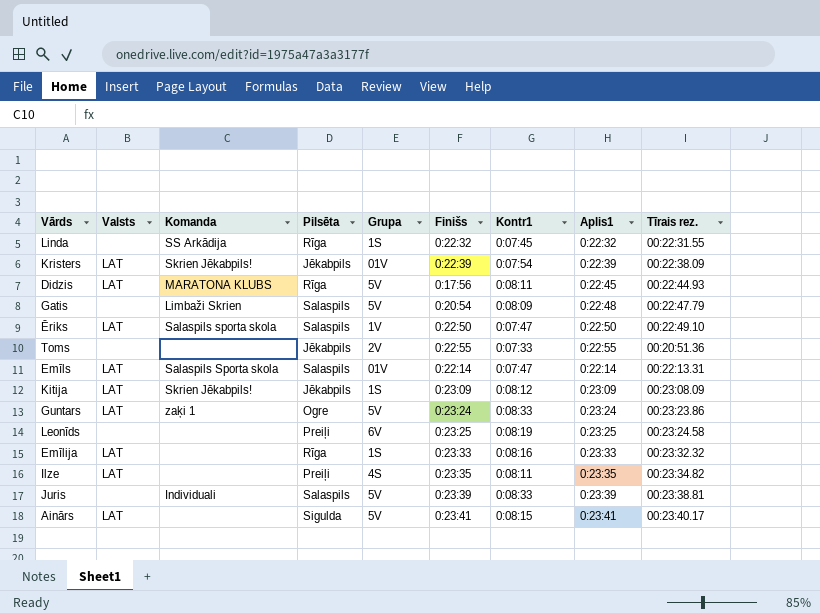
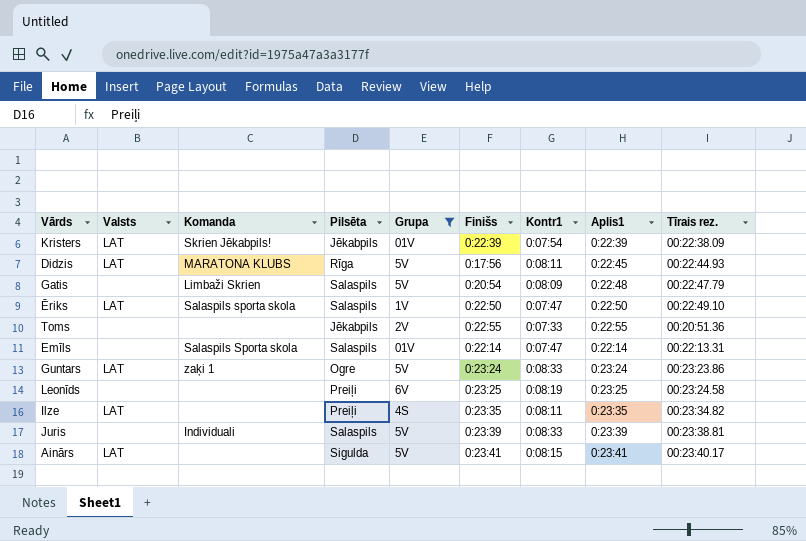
filter: none -> Grupa != 1S
Emīls | Valsts: LAT -> none

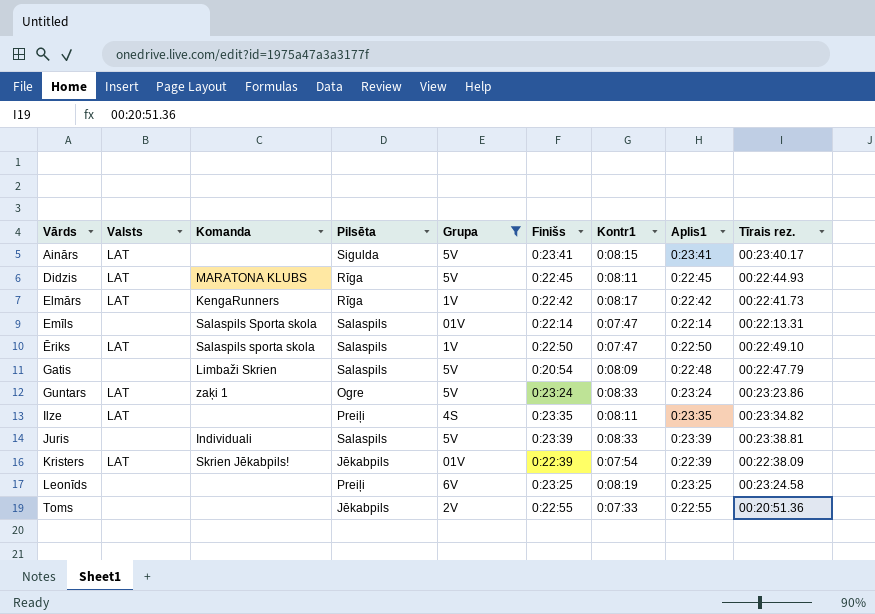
row order: none -> Vārds ascending
Didzis | Finišs: 0:17:56 -> 0:22:45
row Elmārs: none -> LAT | KengaRunners | Rīga | 1V | 0:22:42 | 0:08:17 | 0:22:42 | 00:22:41.73

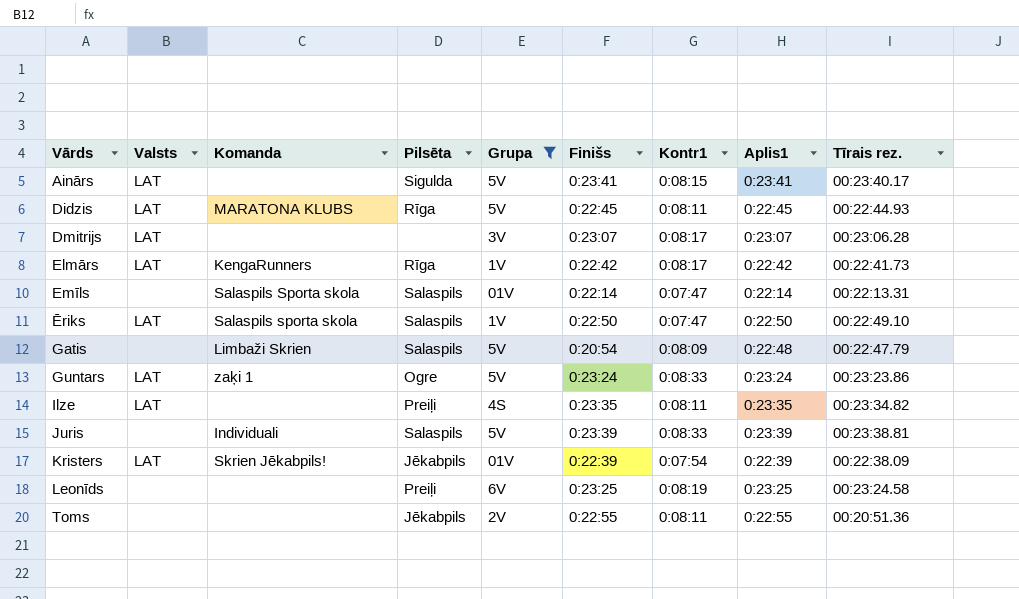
row Dmitrijs: none -> LAT | none | none | 3V | 0:23:07 | 0:08:17 | 0:23:07 | 00:23:06.28
Toms | Kontr1: 0:07:33 -> 0:08:11

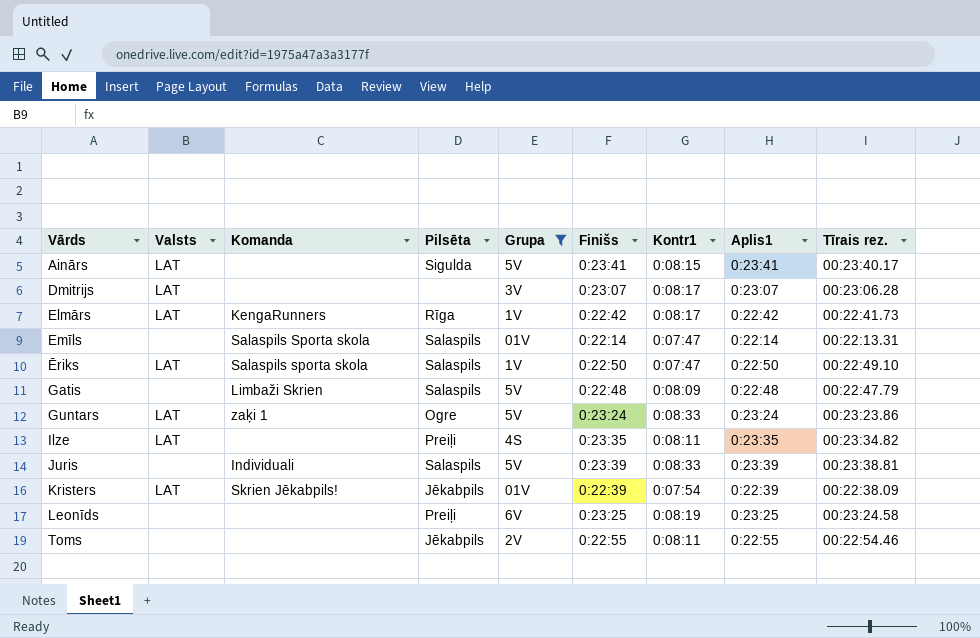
row Didzis: LAT | MARATONA KLUBS | Rīga | 5V | 0:22:45 | 0:08:11 | 0:22:45 | 00:22:44.93 -> none
Gatis | Finišs: 0:20:54 -> 0:22:48
Toms | Tīrais rez.: 00:20:51.36 -> 00:22:54.46

